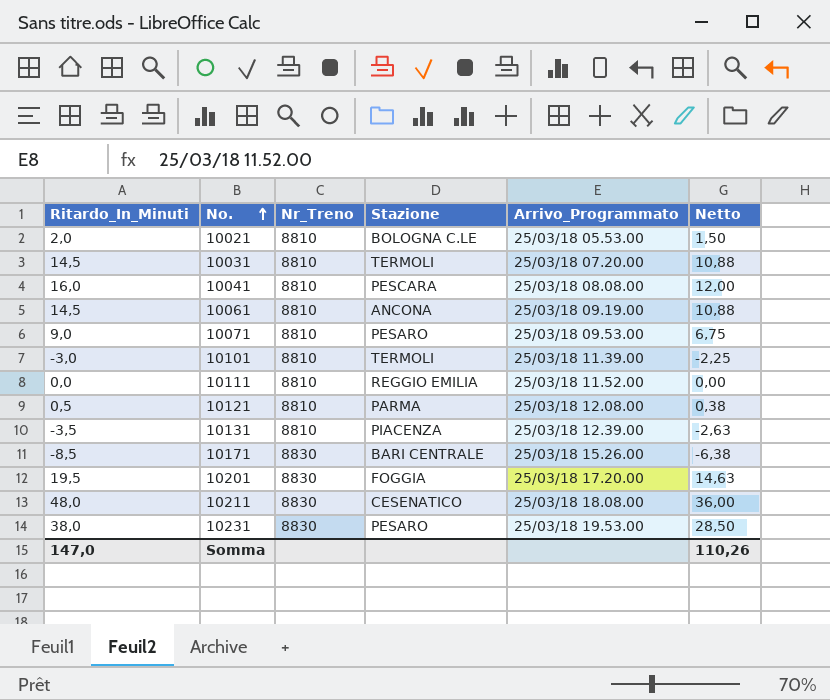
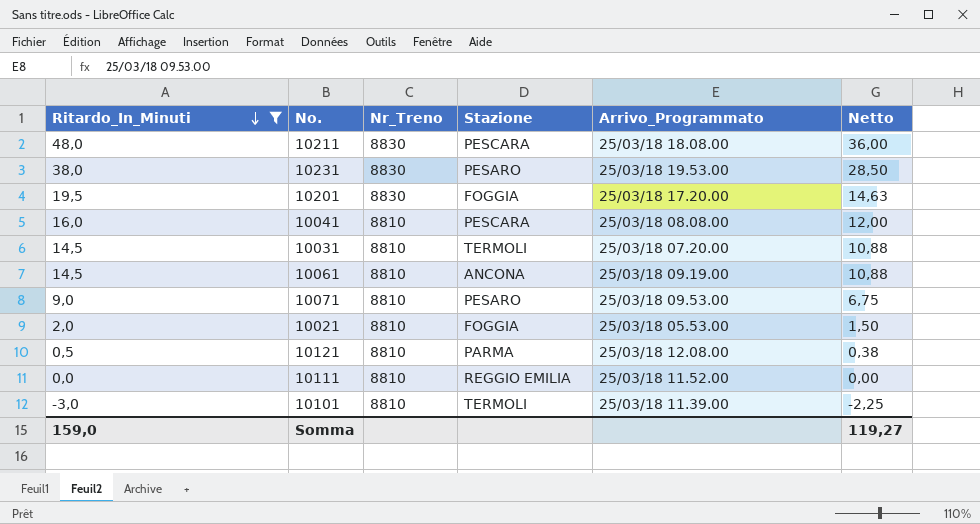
filter: none -> Ritardo_In_Minuti >= -3,0
row order: No. ascending -> Ritardo_In_Minuti descending
10211 | Stazione: CESENATICO -> PESCARA
10021 | Stazione: BOLOGNA C.LE -> FOGGIA
Somma | Ritardo_In_Minuti: 147,0 -> 159,0
Somma | Netto: 110,26 -> 119,27

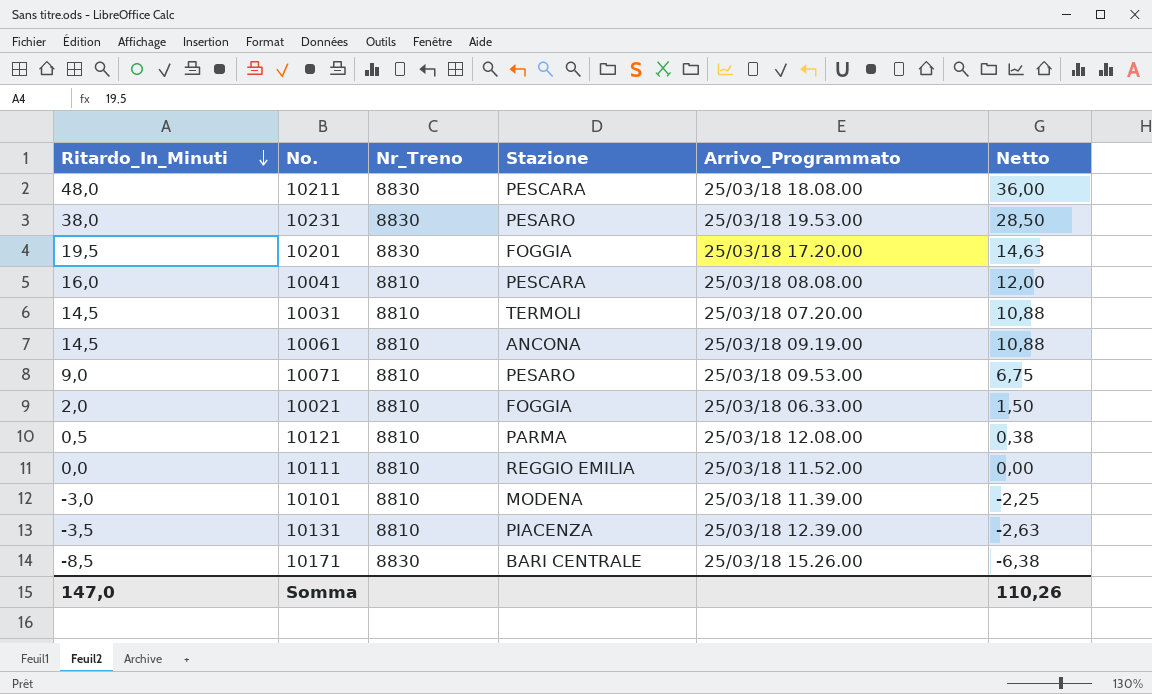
filter: Ritardo_In_Minuti >= -3,0 -> none
10021 | Arrivo_Programmato: 25/03/18 05.53.00 -> 25/03/18 06.33.00
10101 | Stazione: TERMOLI -> MODENA
Somma | Ritardo_In_Minuti: 159,0 -> 147,0
Somma | Netto: 119,27 -> 110,26

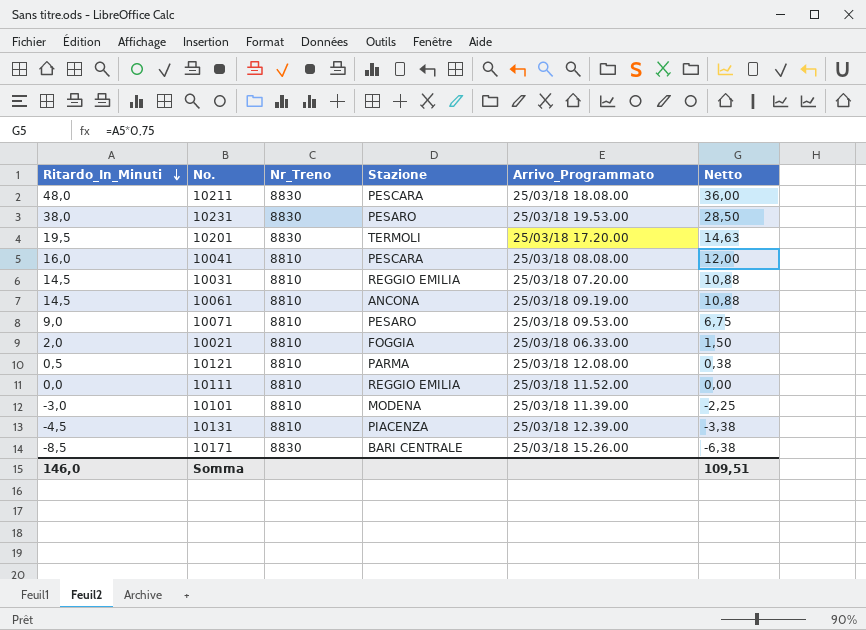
10201 | Stazione: FOGGIA -> TERMOLI
10031 | Stazione: TERMOLI -> REGGIO EMILIA
10131 | Ritardo_In_Minuti: -3,5 -> -4,5
10131 | Netto: -2,63 -> -3,38
Somma | Ritardo_In_Minuti: 147,0 -> 146,0
Somma | Netto: 110,26 -> 109,51

